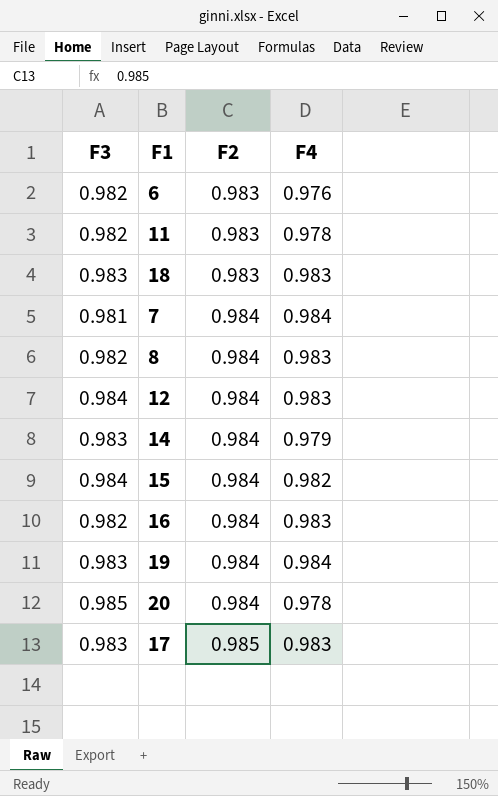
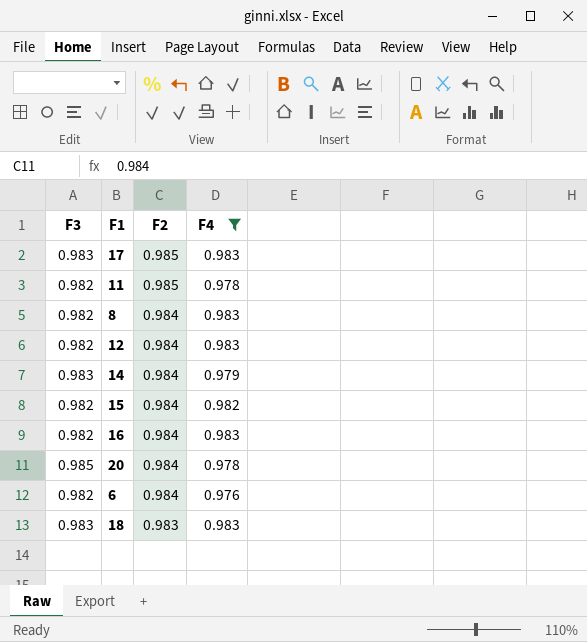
filter: none -> F4 != 0.984
row order: F2 ascending -> F2 descending
11 | F2: 0.983 -> 0.985
12 | F3: 0.984 -> 0.982
15 | F3: 0.984 -> 0.982
6 | F2: 0.983 -> 0.984

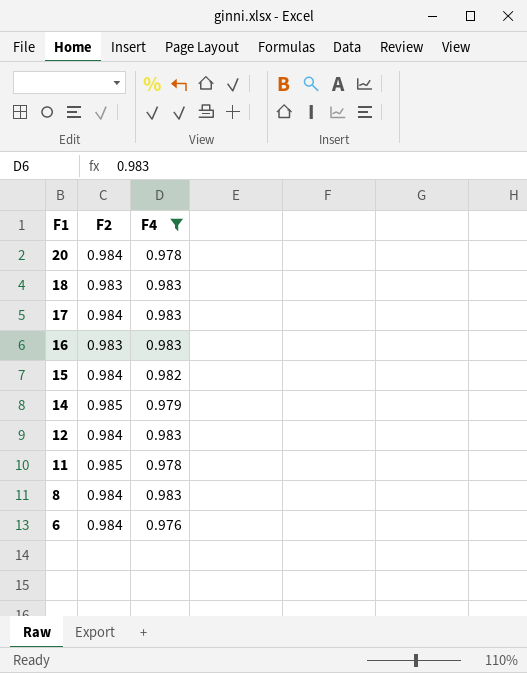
row order: F2 descending -> F1 descending
column F3 | position: 1 -> none
17 | F2: 0.985 -> 0.984
16 | F2: 0.984 -> 0.983
14 | F2: 0.984 -> 0.985

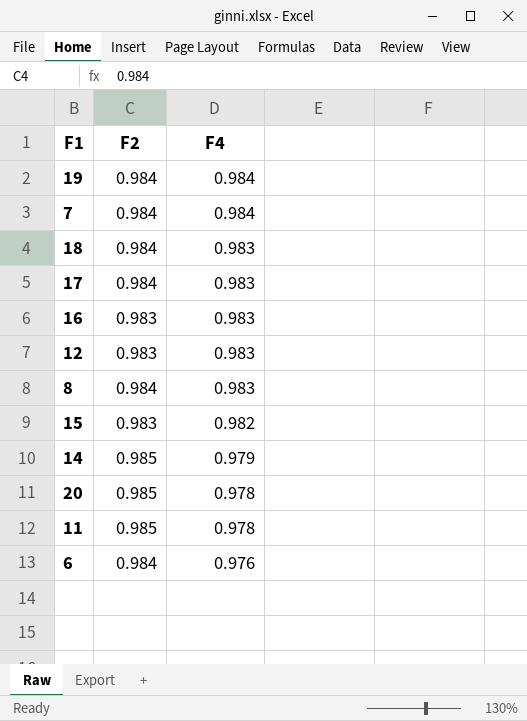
filter: F4 != 0.984 -> none
row order: F1 descending -> F4 descending
18 | F2: 0.983 -> 0.984
12 | F2: 0.984 -> 0.983
15 | F2: 0.984 -> 0.983
20 | F2: 0.984 -> 0.985

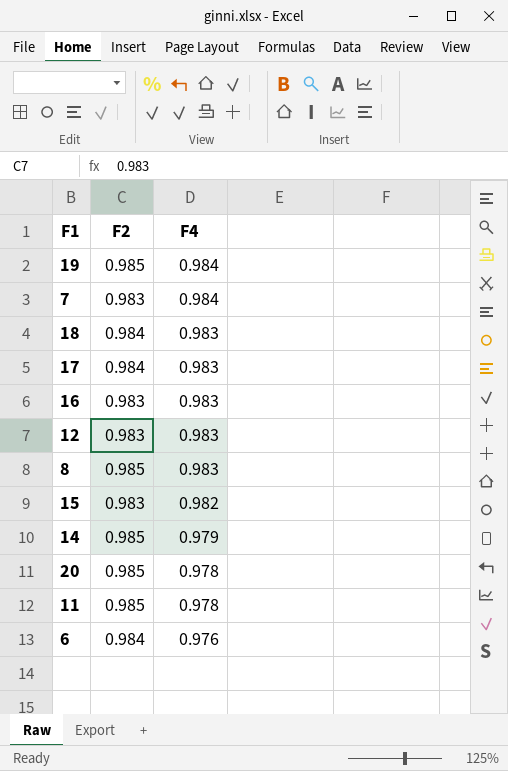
19 | F2: 0.984 -> 0.985
7 | F2: 0.984 -> 0.983
8 | F2: 0.984 -> 0.985

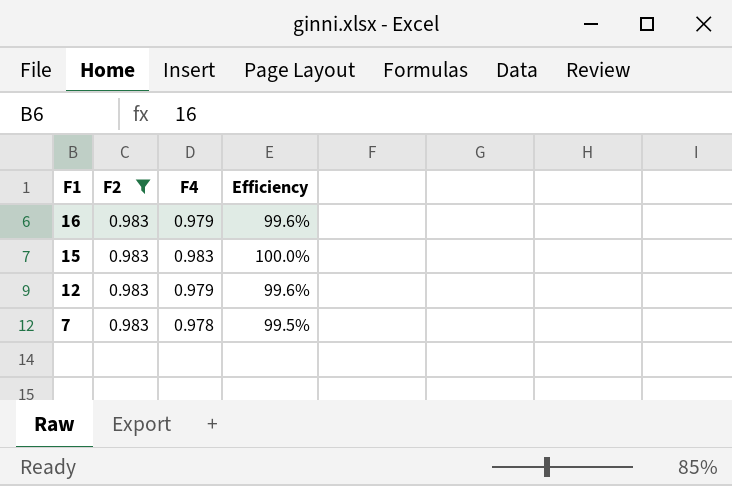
filter: none -> F2 = 0.983
row order: F4 descending -> F1 descending
column Efficiency | formula: none -> [F4] / [F2]
16 | F4: 0.983 -> 0.979
15 | F4: 0.982 -> 0.983
12 | F4: 0.983 -> 0.979
7 | F4: 0.984 -> 0.978

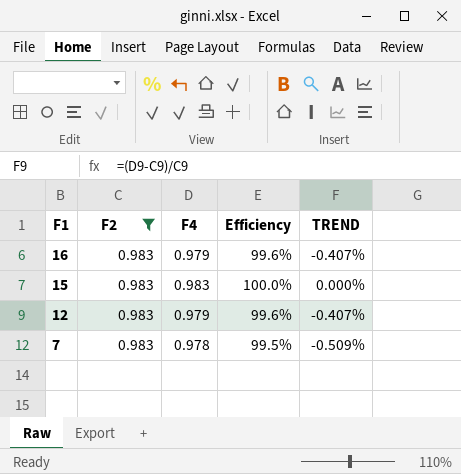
column TREND | formula: none -> ([F4] - [F2]) / [F2]

